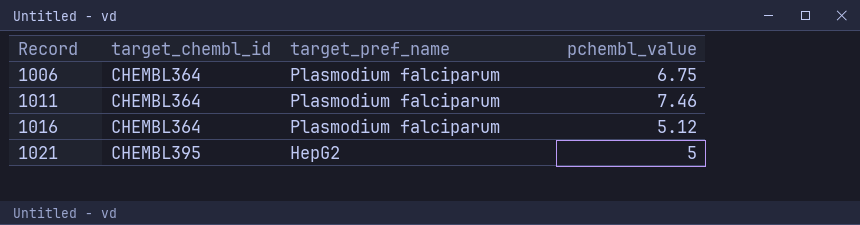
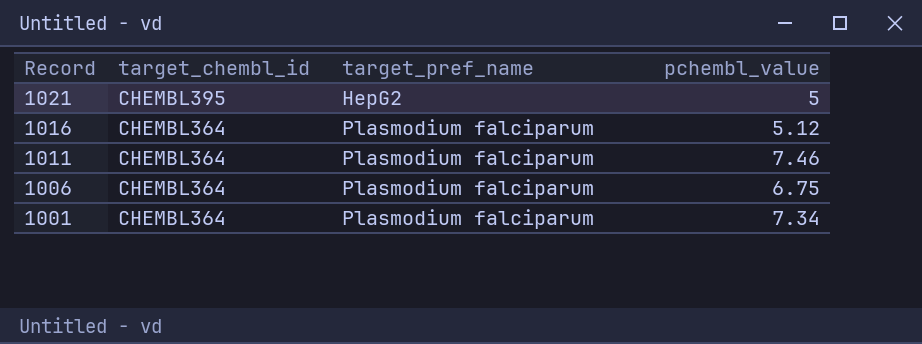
row order: Record ascending -> Record descending
row 1001: none -> CHEMBL364 | Plasmodium falciparum | 7.34

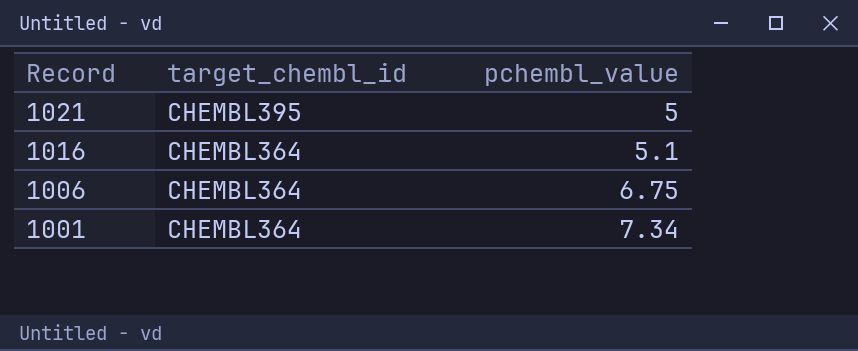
column target_pref_name | position: 3 -> none
row 1011: CHEMBL364 | Plasmodium falciparum | 7.46 -> none
1016 | pchembl_value: 5.12 -> 5.1

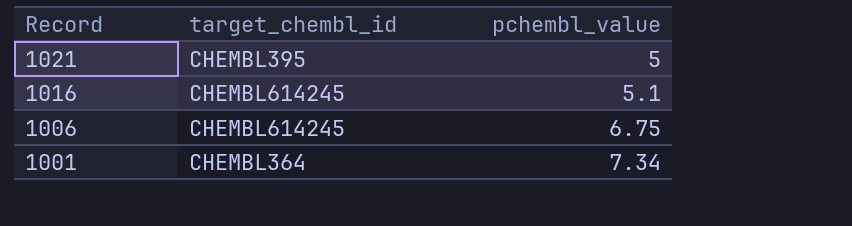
1016 | target_chembl_id: CHEMBL364 -> CHEMBL614245
1006 | target_chembl_id: CHEMBL364 -> CHEMBL614245

